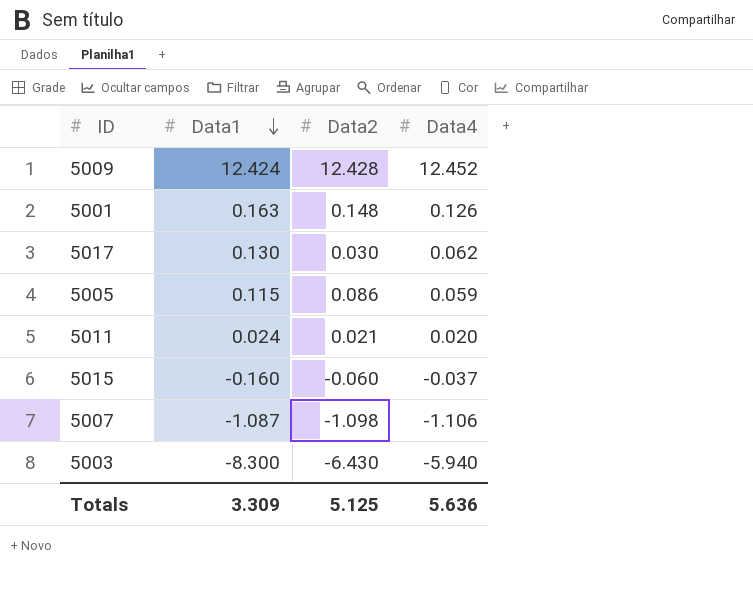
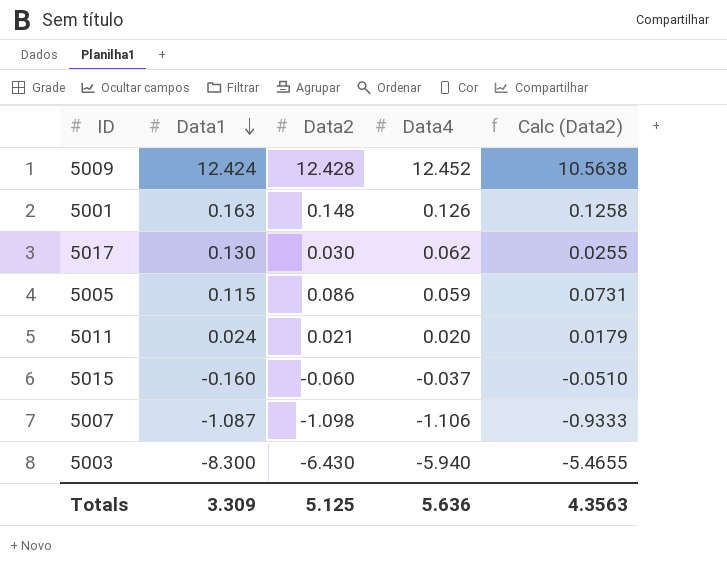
column Calc (Data2) | formula: none -> [Data2] * 0.85

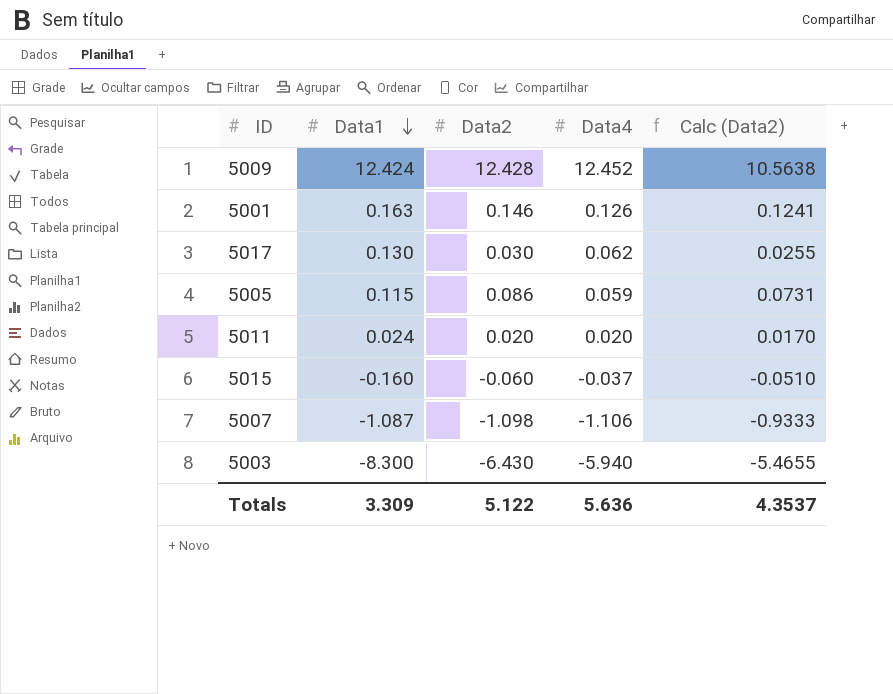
5001 | Data2: 0.148 -> 0.146
5001 | Calc (Data2): 0.1258 -> 0.1241
5011 | Data2: 0.021 -> 0.020
5011 | Calc (Data2): 0.0179 -> 0.0170
Totals | Data2: 5.125 -> 5.122
Totals | Calc (Data2): 4.3563 -> 4.3537

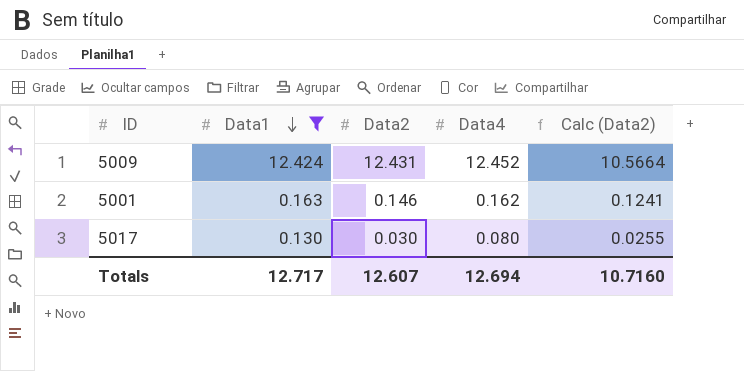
filter: none -> Data1 >= 0.130
5009 | Data2: 12.428 -> 12.431
5009 | Calc (Data2): 10.5638 -> 10.5664
5001 | Data4: 0.126 -> 0.162
5017 | Data4: 0.062 -> 0.080
Totals | Data1: 3.309 -> 12.717
Totals | Data2: 5.122 -> 12.607
Totals | Data4: 5.636 -> 12.694
Totals | Calc (Data2): 4.3537 -> 10.7160

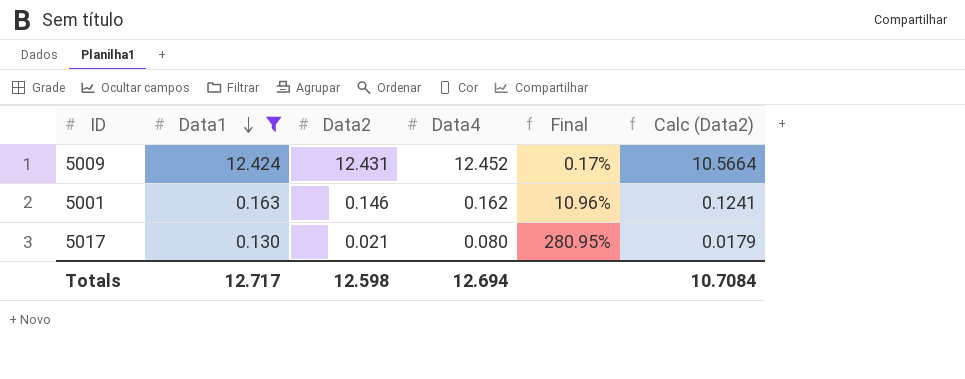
column Final | formula: none -> ([Data4] - [Data2]) / [Data2]
5017 | Data2: 0.030 -> 0.021
5017 | Calc (Data2): 0.0255 -> 0.0179
Totals | Data2: 12.607 -> 12.598
Totals | Calc (Data2): 10.7160 -> 10.7084

